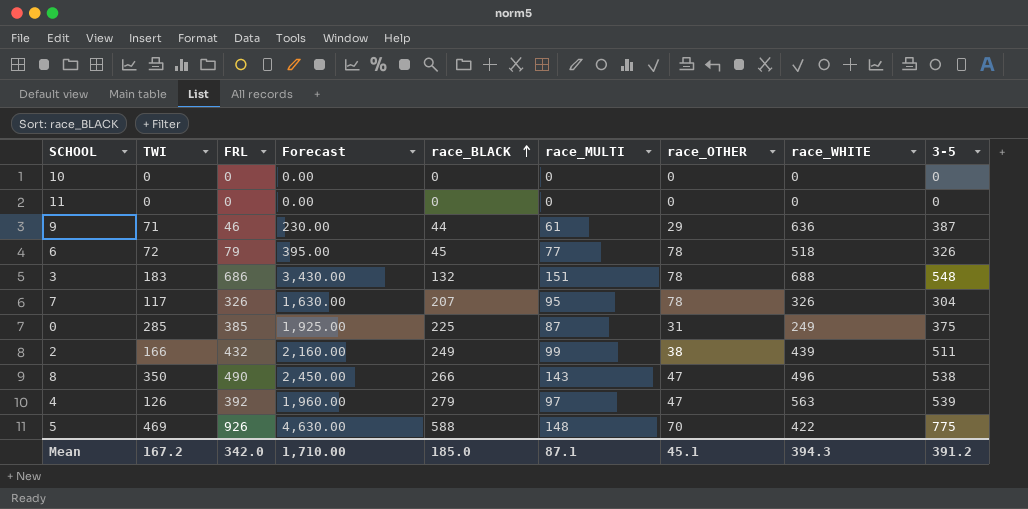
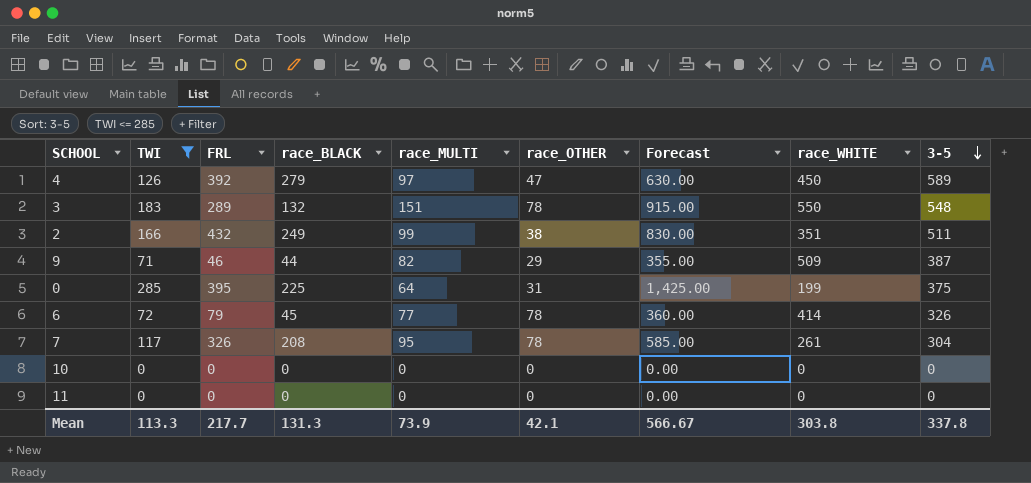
filter: none -> TWI <= 285
row order: race_BLACK ascending -> 3-5 descending
column Forecast | formula: [FRL] * 5 -> [TWI] * 5
column Forecast | position: 4 -> 7
4 | race_WHITE: 563 -> 450
4 | 3-5: 539 -> 589
3 | FRL: 686 -> 289
3 | race_WHITE: 688 -> 550
2 | race_WHITE: 439 -> 351
9 | race_MULTI: 61 -> 82
9 | race_WHITE: 636 -> 509
0 | FRL: 385 -> 395
0 | race_MULTI: 87 -> 64
0 | race_WHITE: 249 -> 199
6 | race_WHITE: 518 -> 414
7 | race_BLACK: 207 -> 208
7 | race_WHITE: 326 -> 261
Mean | TWI: 167.2 -> 113.3
Mean | FRL: 342.0 -> 217.7
Mean | race_BLACK: 185.0 -> 131.3
Mean | race_MULTI: 87.1 -> 73.9
Mean | race_OTHER: 45.1 -> 42.1
Mean | Forecast: 1,710.00 -> 566.67
Mean | race_WHITE: 394.3 -> 303.8
Mean | 3-5: 391.2 -> 337.8

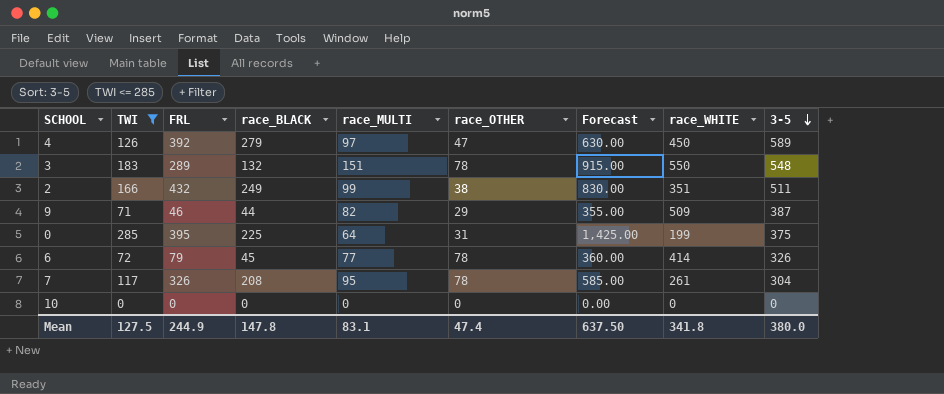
row 11: 0 | 0 | 0 | 0 | 0 | 0.00 | 0 | 0 -> none
Mean | TWI: 113.3 -> 127.5
Mean | FRL: 217.7 -> 244.9
Mean | race_BLACK: 131.3 -> 147.8
Mean | race_MULTI: 73.9 -> 83.1
Mean | race_OTHER: 42.1 -> 47.4
Mean | Forecast: 566.67 -> 637.50
Mean | race_WHITE: 303.8 -> 341.8
Mean | 3-5: 337.8 -> 380.0

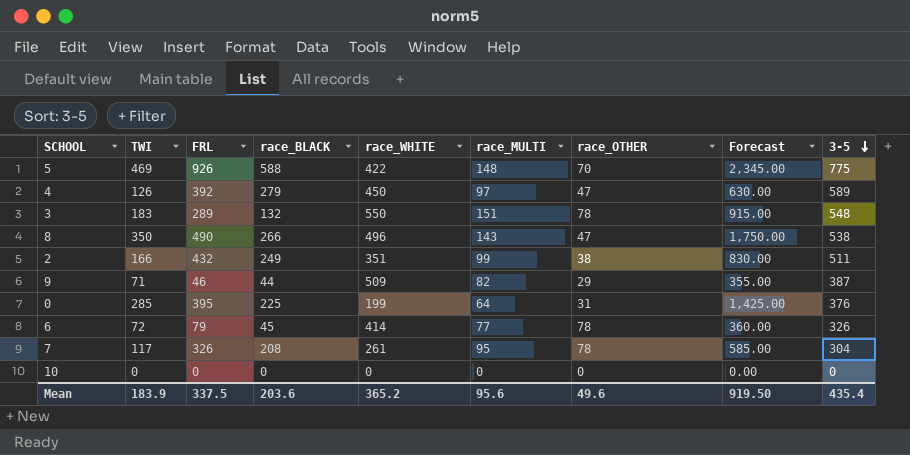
filter: TWI <= 285 -> none
column race_WHITE | position: 8 -> 5
0 | 3-5: 375 -> 376
Mean | TWI: 127.5 -> 183.9
Mean | FRL: 244.9 -> 337.5
Mean | race_BLACK: 147.8 -> 203.6
Mean | race_WHITE: 341.8 -> 365.2
Mean | race_MULTI: 83.1 -> 95.6
Mean | race_OTHER: 47.4 -> 49.6
Mean | Forecast: 637.50 -> 919.50
Mean | 3-5: 380.0 -> 435.4

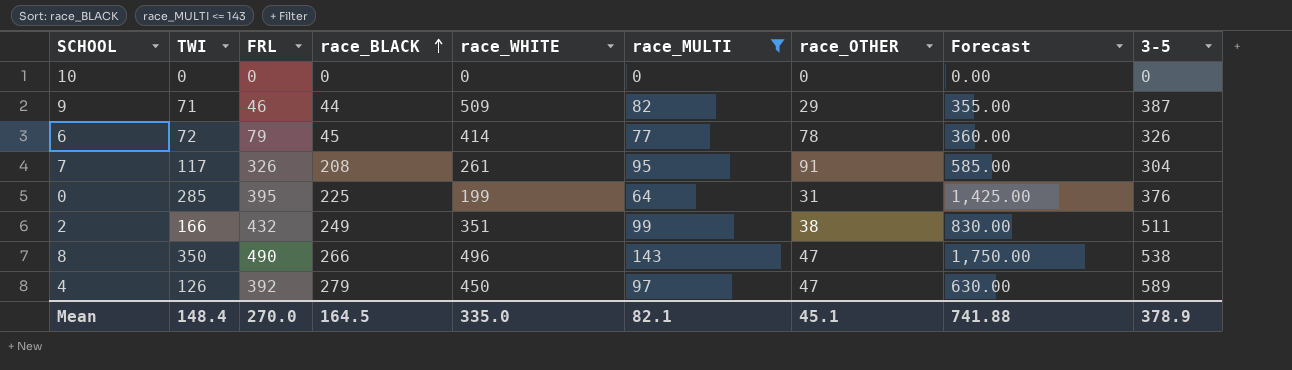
filter: none -> race_MULTI <= 143
row order: 3-5 descending -> race_BLACK ascending
7 | race_OTHER: 78 -> 91
Mean | TWI: 183.9 -> 148.4
Mean | FRL: 337.5 -> 270.0
Mean | race_BLACK: 203.6 -> 164.5
Mean | race_WHITE: 365.2 -> 335.0
Mean | race_MULTI: 95.6 -> 82.1
Mean | race_OTHER: 49.6 -> 45.1
Mean | Forecast: 919.50 -> 741.88
Mean | 3-5: 435.4 -> 378.9

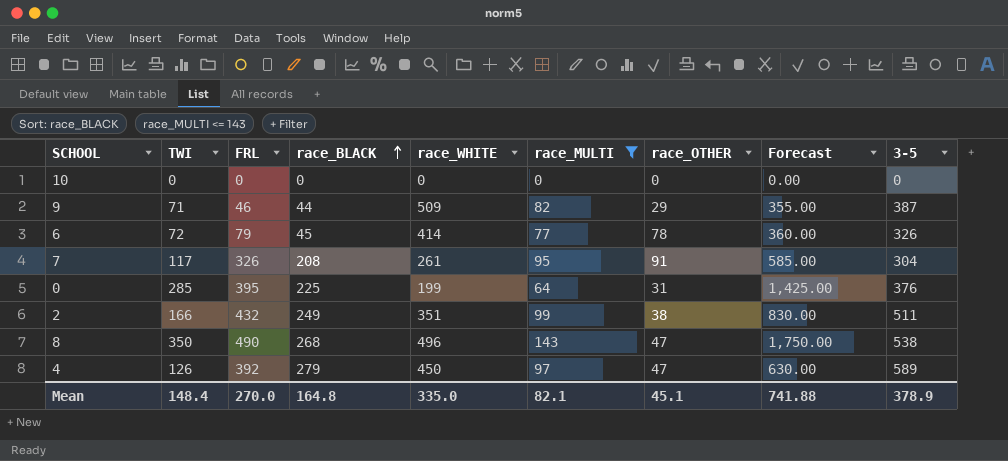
8 | race_BLACK: 266 -> 268
Mean | race_BLACK: 164.5 -> 164.8

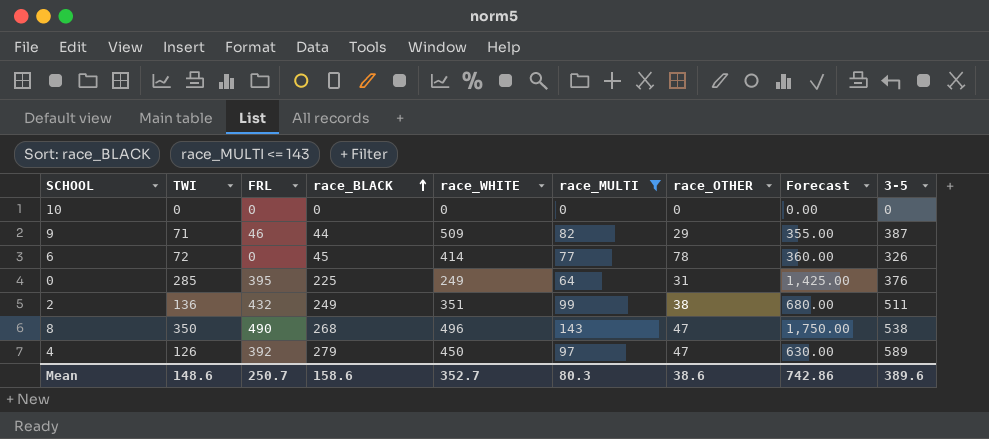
row 7: 117 | 326 | 208 | 261 | 95 | 91 | 585.00 | 304 -> none
6 | FRL: 79 -> 0
0 | race_WHITE: 199 -> 249
2 | TWI: 166 -> 136
2 | Forecast: 830.00 -> 680.00
Mean | TWI: 148.4 -> 148.6
Mean | FRL: 270.0 -> 250.7
Mean | race_BLACK: 164.8 -> 158.6
Mean | race_WHITE: 335.0 -> 352.7
Mean | race_MULTI: 82.1 -> 80.3
Mean | race_OTHER: 45.1 -> 38.6
Mean | Forecast: 741.88 -> 742.86
Mean | 3-5: 378.9 -> 389.6

